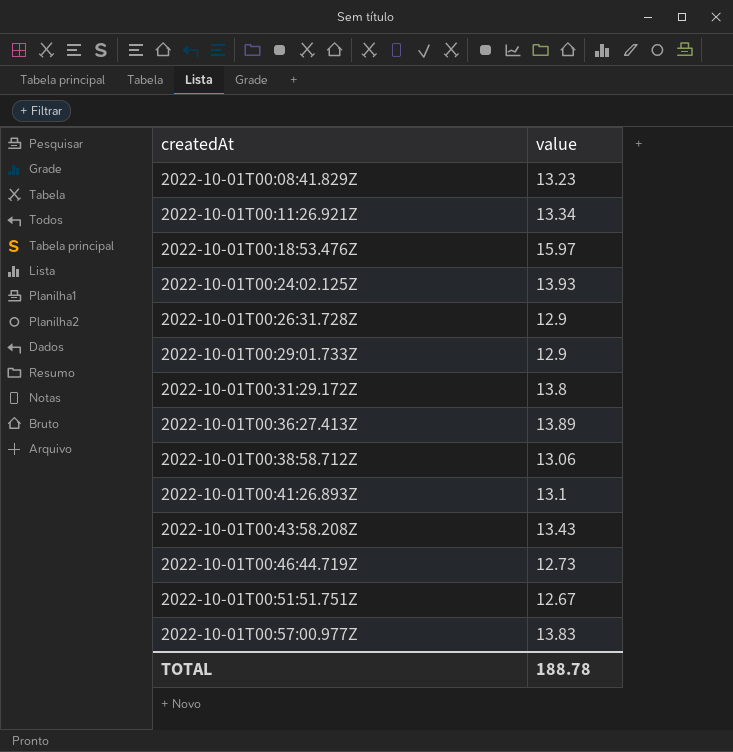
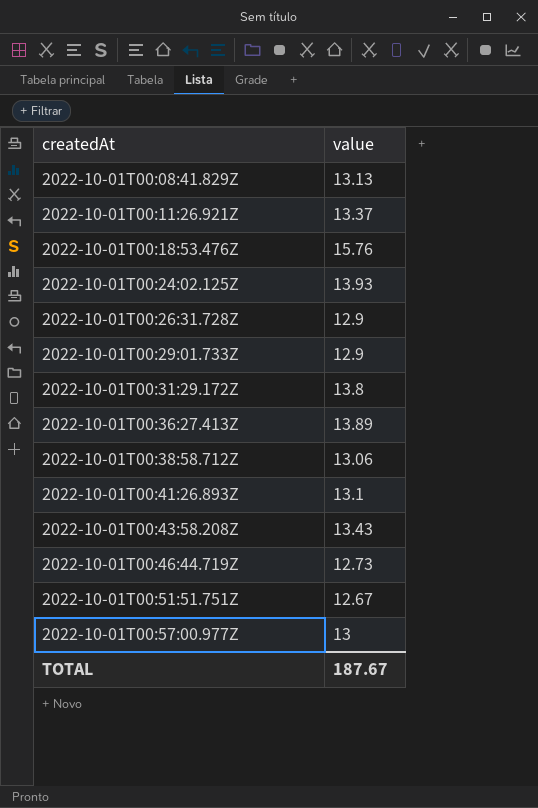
2022-10-01T00:08:41.829Z | value: 13.23 -> 13.13
2022-10-01T00:11:26.921Z | value: 13.34 -> 13.37
2022-10-01T00:18:53.476Z | value: 15.97 -> 15.76
2022-10-01T00:57:00.977Z | value: 13.83 -> 13
TOTAL | value: 188.78 -> 187.67

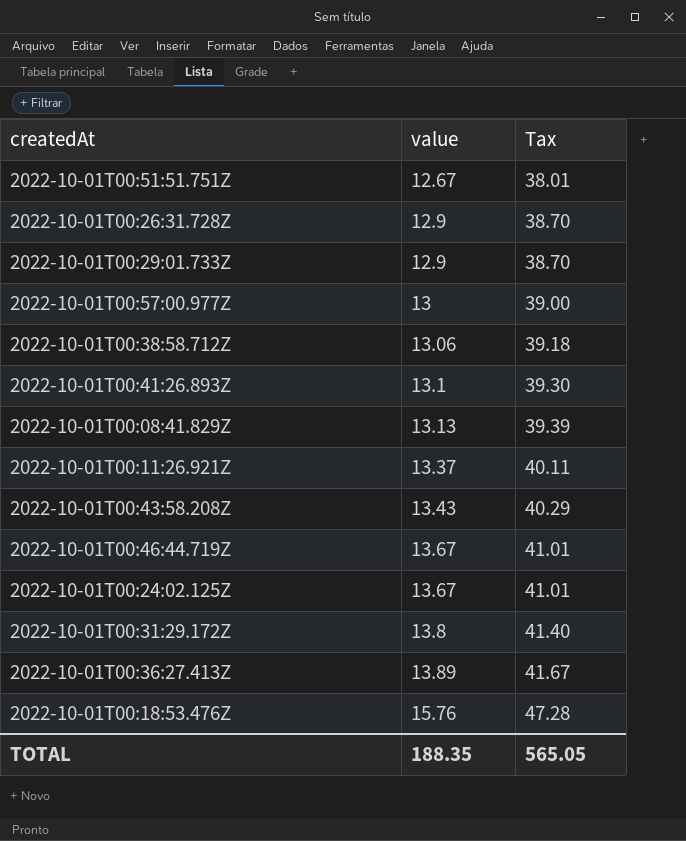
row order: createdAt ascending -> value ascending
column Tax | formula: none -> [value] * 3
2022-10-01T00:46:44.719Z | value: 12.73 -> 13.67
2022-10-01T00:24:02.125Z | value: 13.93 -> 13.67
TOTAL | value: 187.67 -> 188.35

